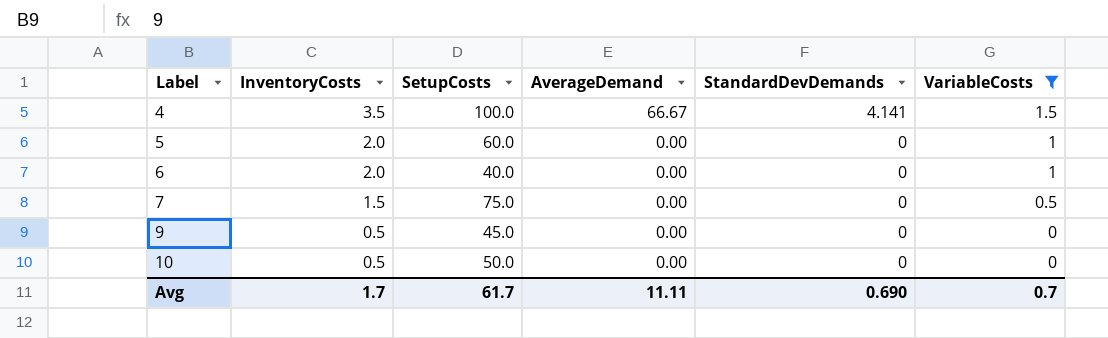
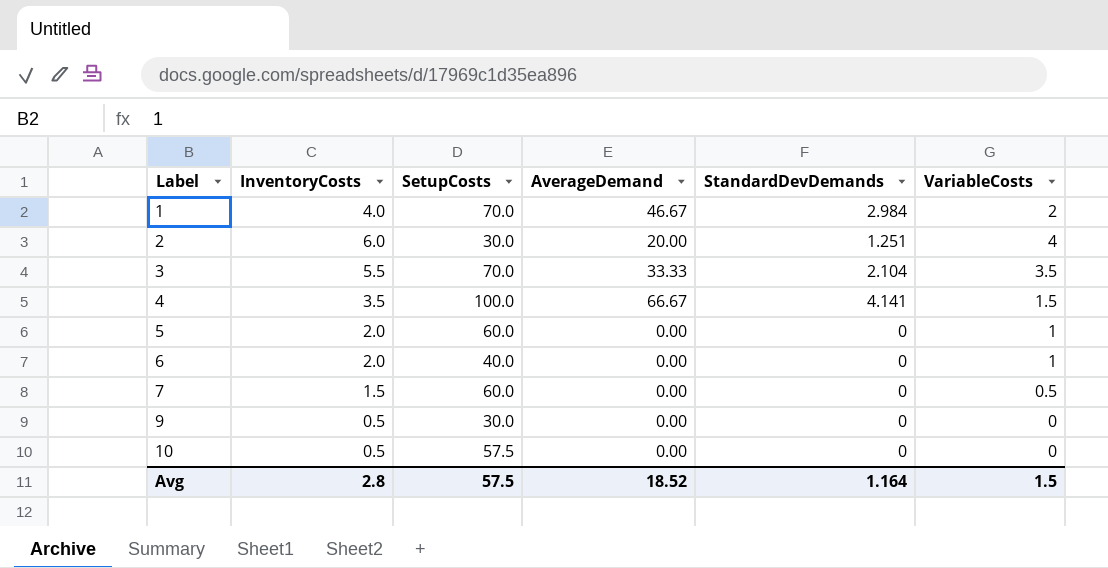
filter: VariableCosts <= 1.5 -> none
7 | SetupCosts: 75.0 -> 60.0
9 | SetupCosts: 45.0 -> 30.0
10 | SetupCosts: 50.0 -> 57.5
Avg | InventoryCosts: 1.7 -> 2.8
Avg | SetupCosts: 61.7 -> 57.5
Avg | AverageDemand: 11.11 -> 18.52
Avg | StandardDevDemands: 0.690 -> 1.164
Avg | VariableCosts: 0.7 -> 1.5

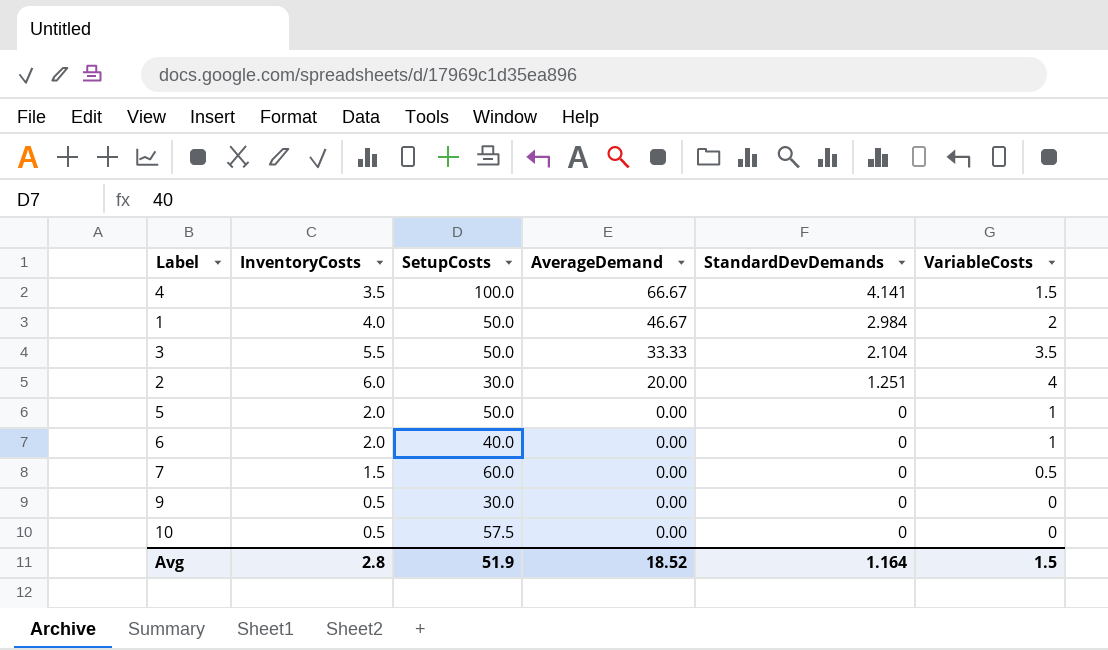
row order: Label ascending -> AverageDemand descending
1 | SetupCosts: 70.0 -> 50.0
3 | SetupCosts: 70.0 -> 50.0
5 | SetupCosts: 60.0 -> 50.0
Avg | SetupCosts: 57.5 -> 51.9

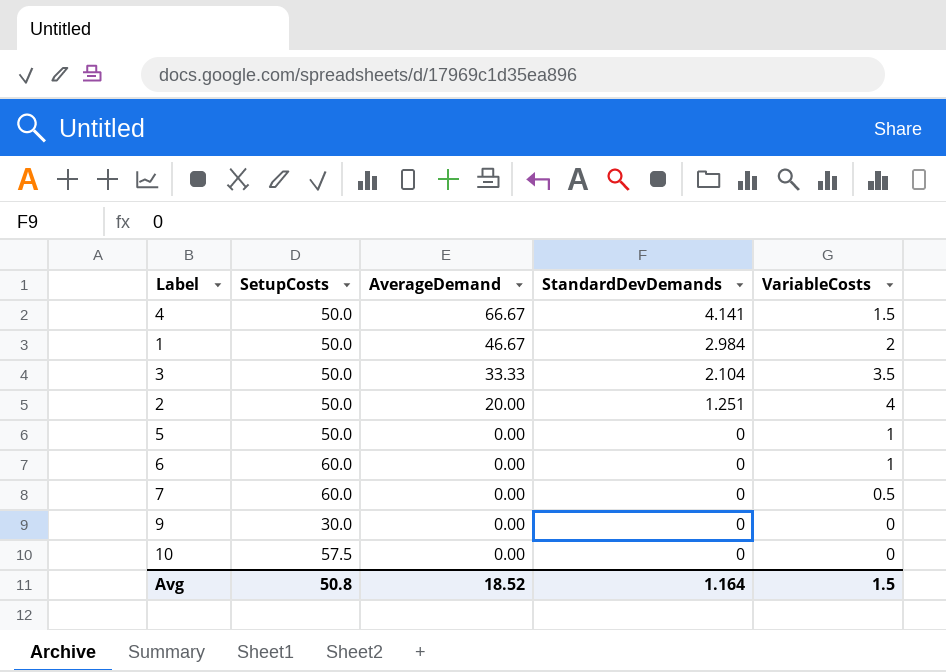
column InventoryCosts | position: 2 -> none
4 | SetupCosts: 100.0 -> 50.0
2 | SetupCosts: 30.0 -> 50.0
6 | SetupCosts: 40.0 -> 60.0
Avg | SetupCosts: 51.9 -> 50.8

